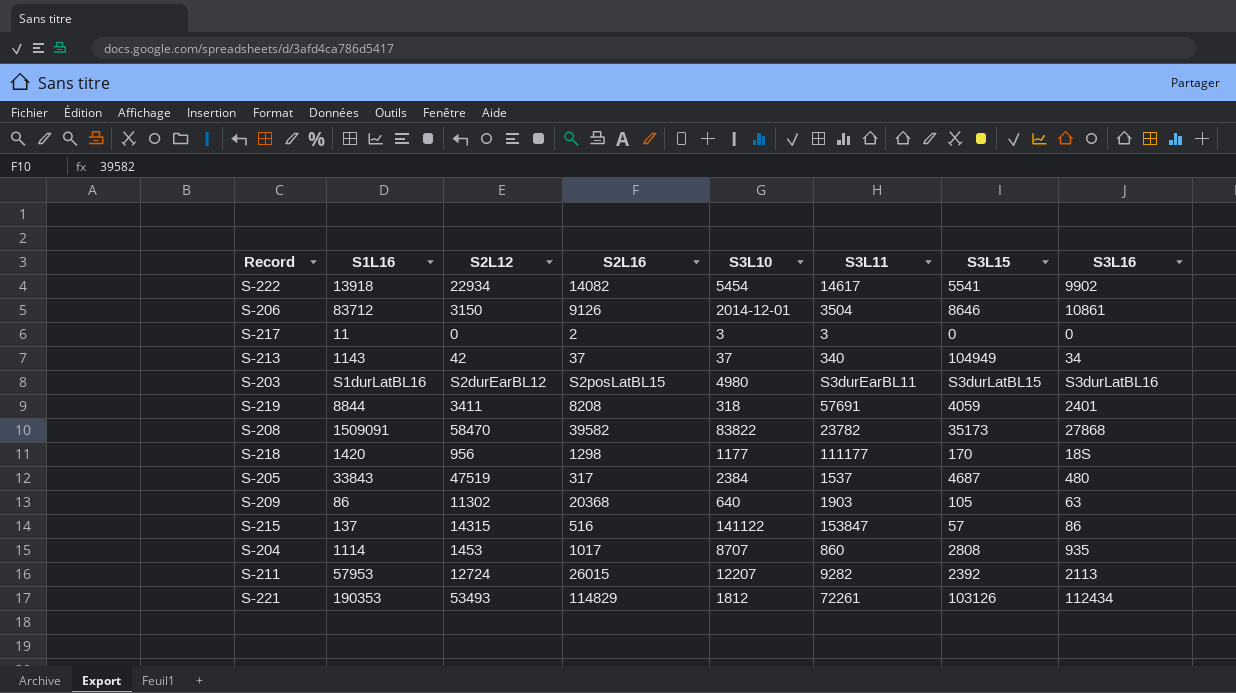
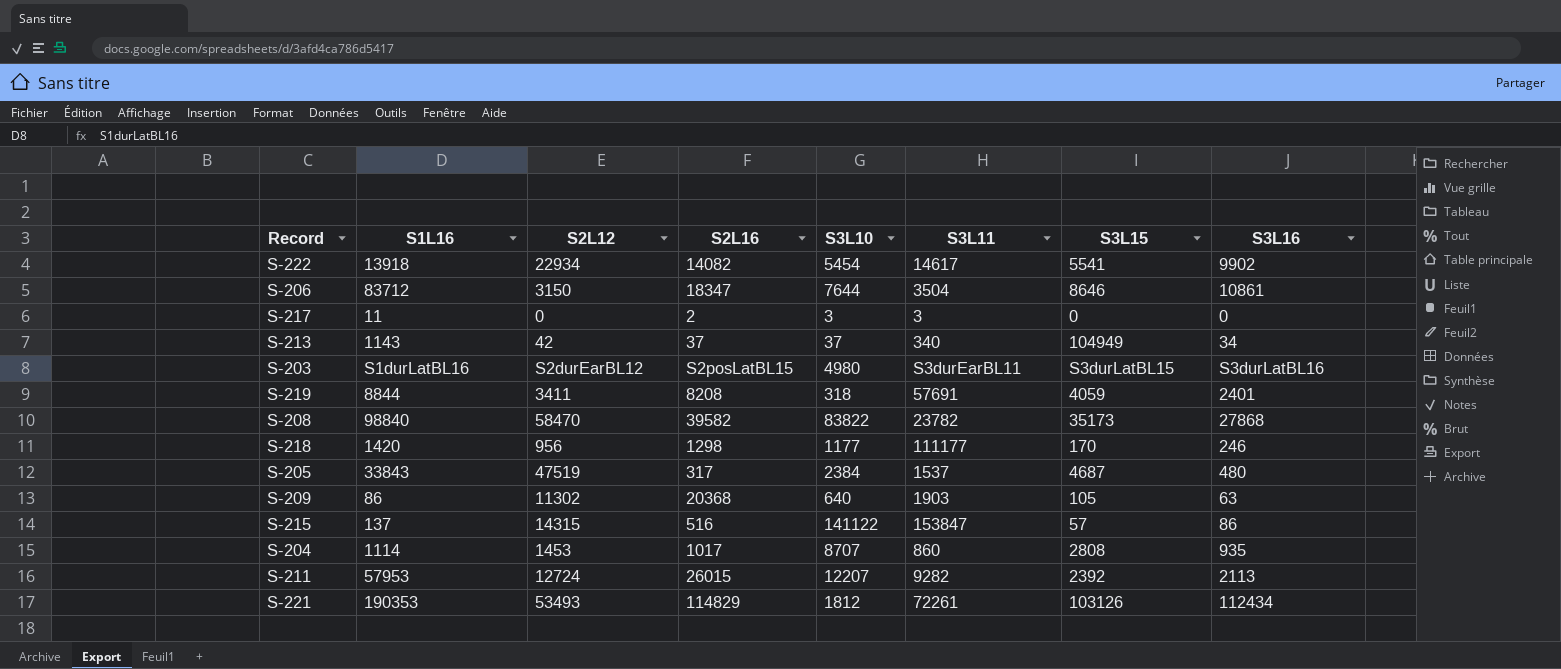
S-206 | S2L16: 9126 -> 18347
S-206 | S3L10: 2014-12-01 -> 7644
S-208 | S1L16: 1509091 -> 98840
S-218 | S3L16: 18S -> 246

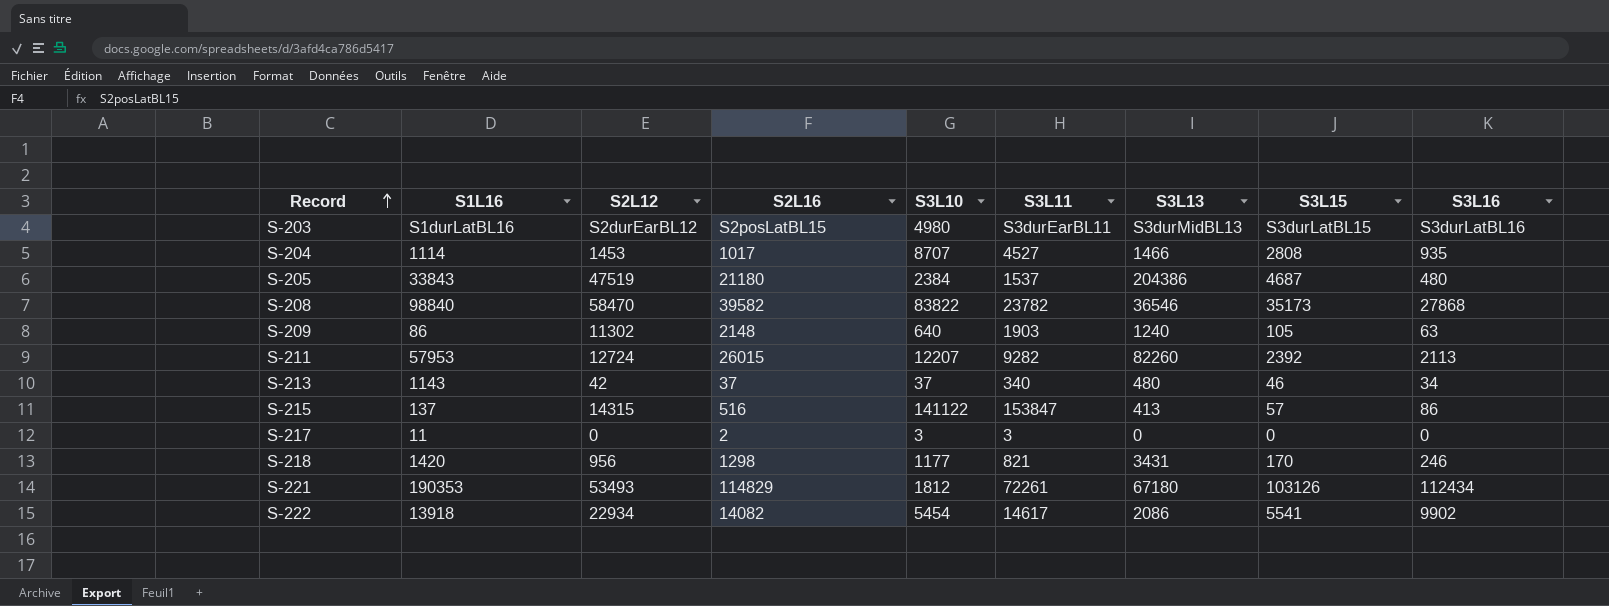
row order: none -> Record ascending
column S3L13 | position: none -> 7
row S-206: 83712 | 3150 | 18347 | 7644 | 3504 | 8646 | 10861 -> none
row S-219: 8844 | 3411 | 8208 | 318 | 57691 | 4059 | 2401 -> none
S-204 | S3L11: 860 -> 4527
S-205 | S2L16: 317 -> 21180
S-209 | S2L16: 20368 -> 2148
S-213 | S3L15: 104949 -> 46
S-218 | S3L11: 111177 -> 821

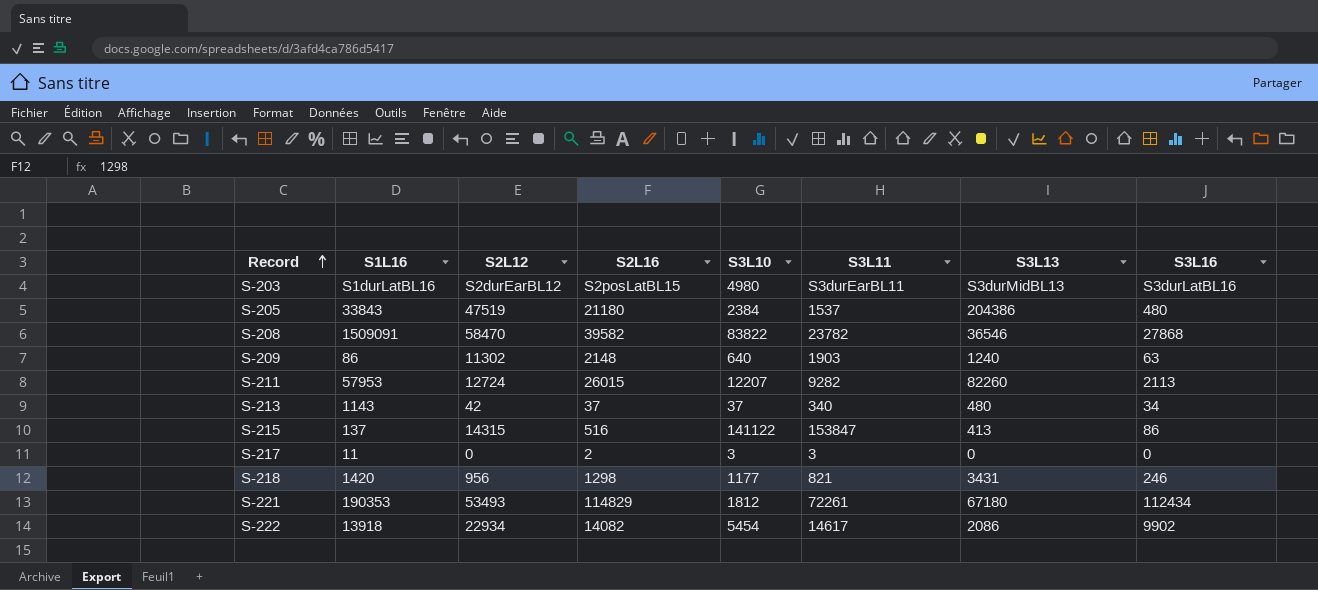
column S3L15 | position: 8 -> none
row S-204: 1114 | 1453 | 1017 | 8707 | 4527 | 1466 | 2808 | 935 -> none
S-208 | S1L16: 98840 -> 1509091

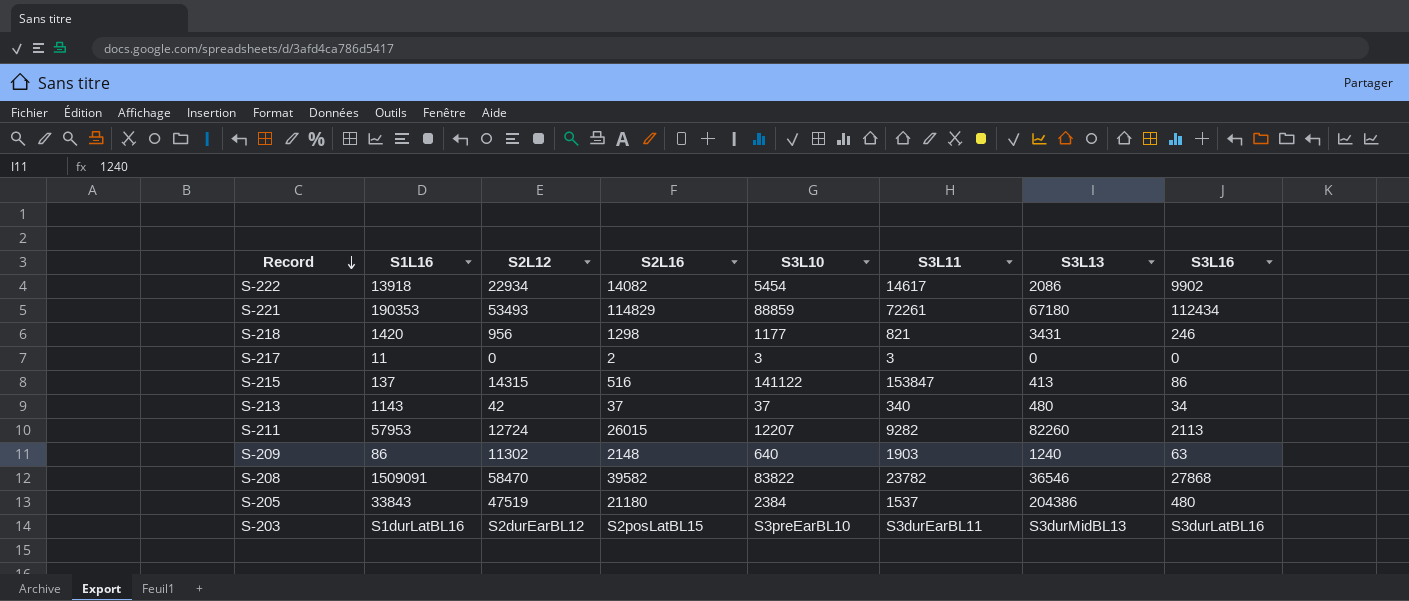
row order: Record ascending -> Record descending
S-221 | S3L10: 1812 -> 88859
S-203 | S3L10: 4980 -> S3preEarBL10

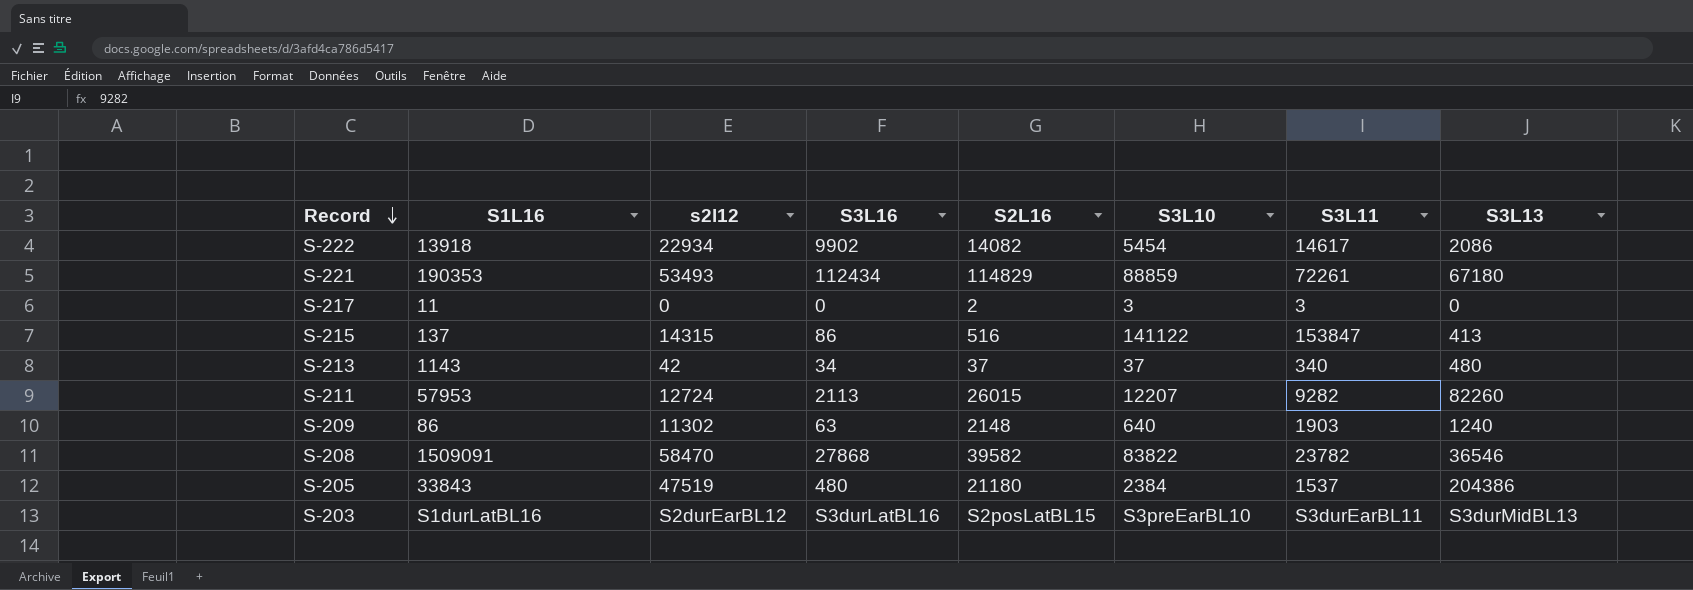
column name: S2L12 -> s2l12
column S3L16 | position: 8 -> 4
row S-218: 1420 | 956 | 1298 | 1177 | 821 | 3431 | 246 -> none

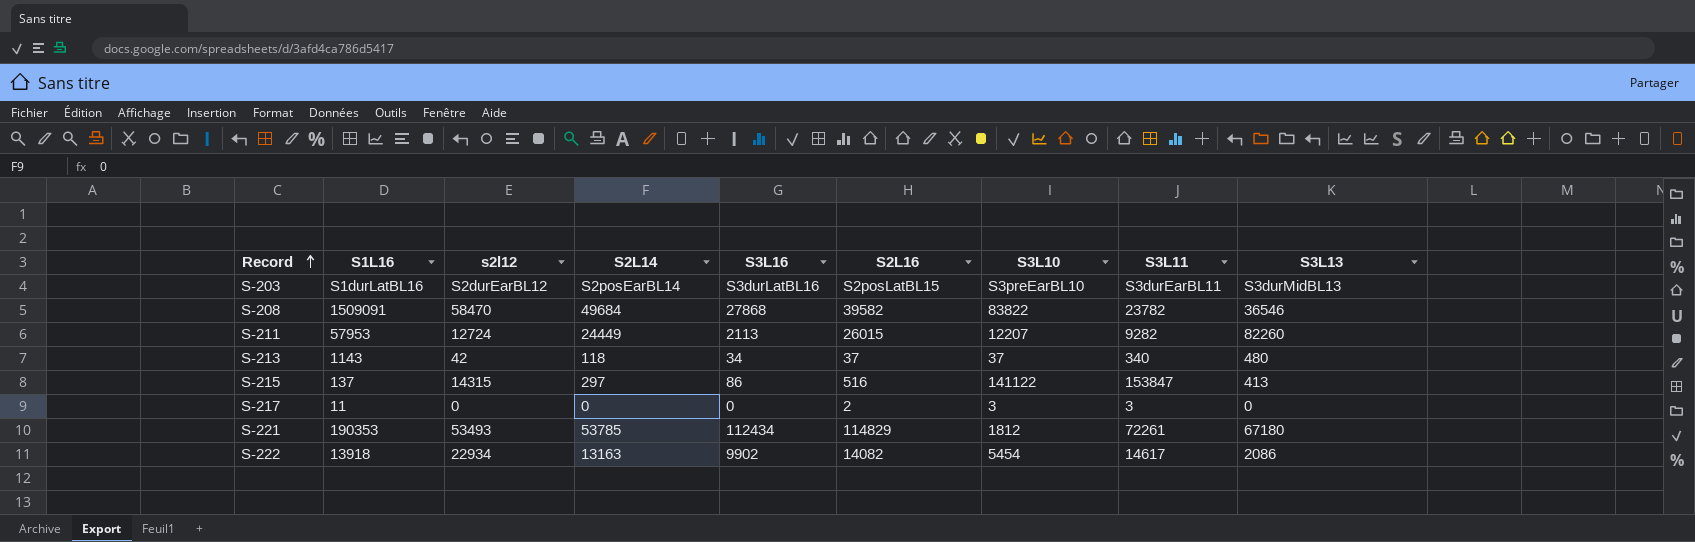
row order: Record descending -> Record ascending
column S2L14 | position: none -> 4
row S-209: 86 | 11302 | 63 | 2148 | 640 | 1903 | 1240 -> none
row S-205: 33843 | 47519 | 480 | 21180 | 2384 | 1537 | 204386 -> none
S-221 | S3L10: 88859 -> 1812

